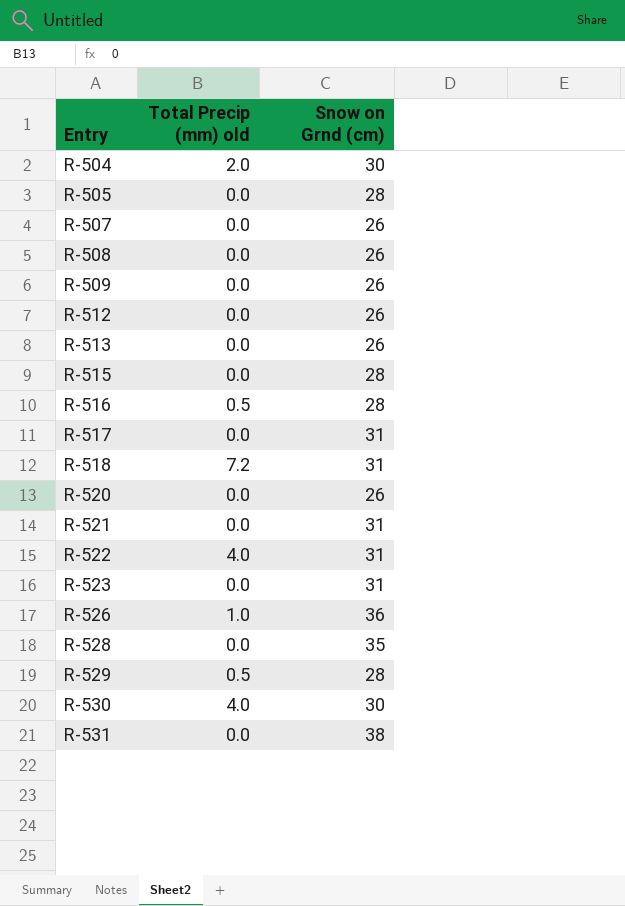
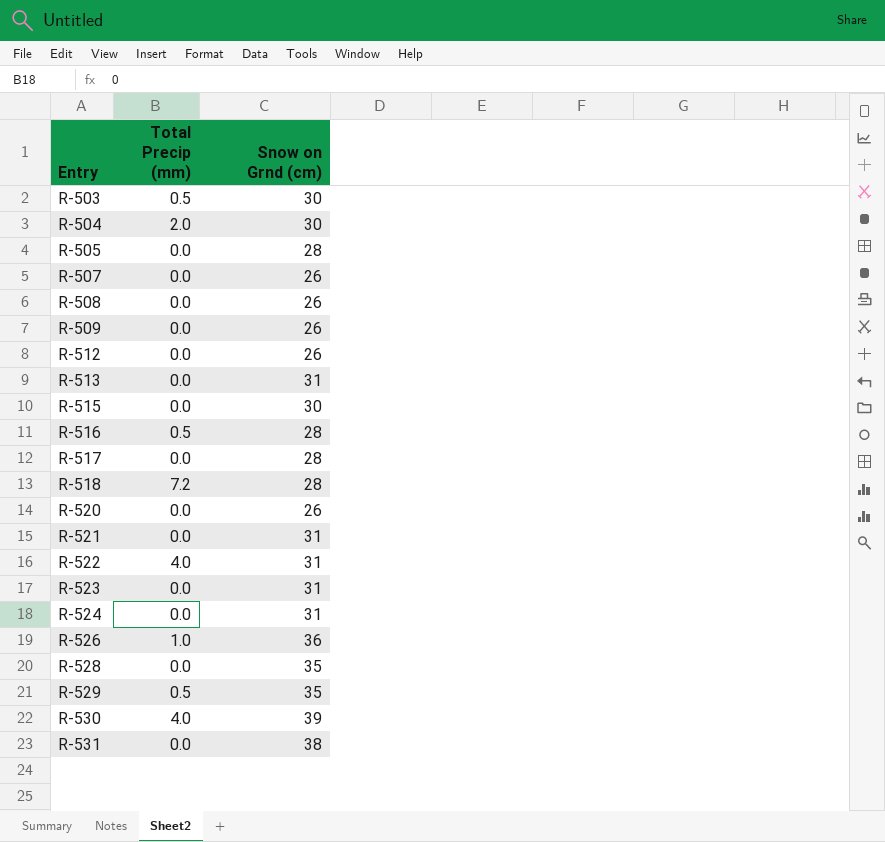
column name: Total Precip (mm) old -> Total Precip (mm)
row R-503: none -> 0.5 | 30
R-513 | Snow on Grnd (cm): 26 -> 31
R-515 | Snow on Grnd (cm): 28 -> 30
R-517 | Snow on Grnd (cm): 31 -> 28
R-518 | Snow on Grnd (cm): 31 -> 28
row R-524: none -> 0.0 | 31
R-529 | Snow on Grnd (cm): 28 -> 35
R-530 | Snow on Grnd (cm): 30 -> 39

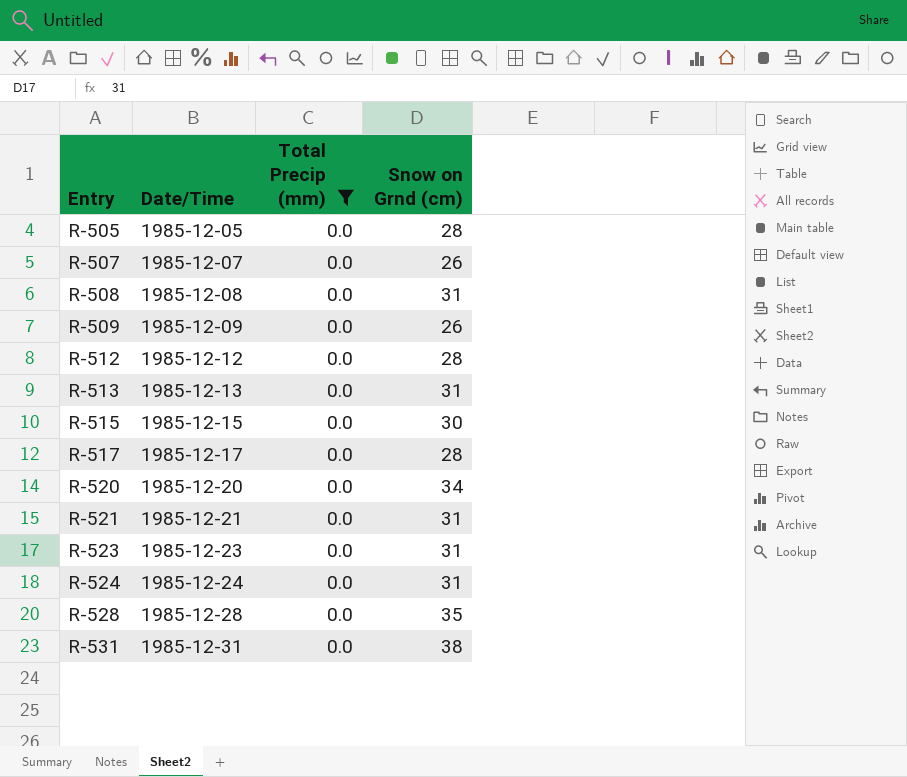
filter: none -> Total Precip (mm) = 0.0
column Date/Time | position: none -> 2
R-508 | Snow on Grnd (cm): 26 -> 31
R-512 | Snow on Grnd (cm): 26 -> 28
R-520 | Snow on Grnd (cm): 26 -> 34

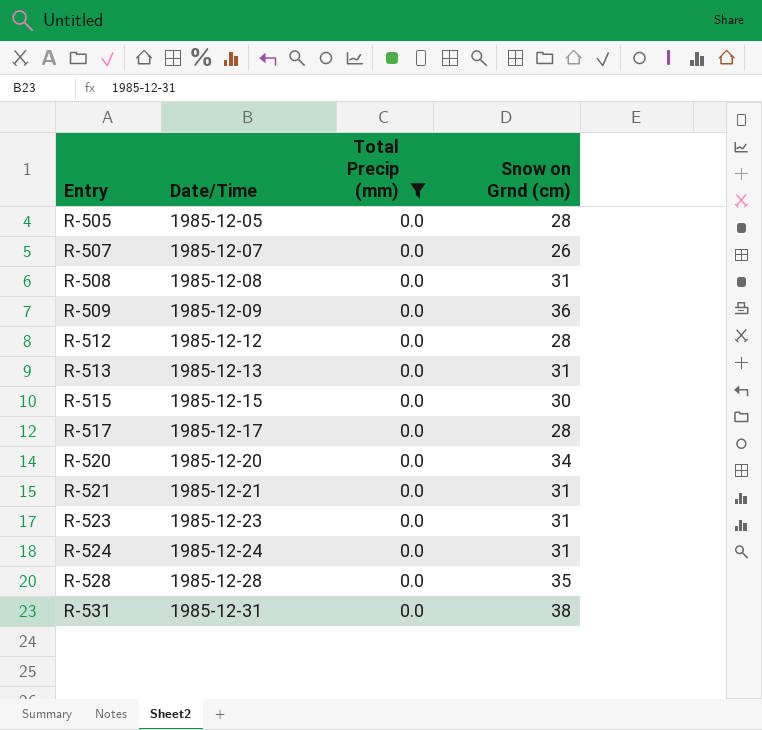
R-509 | Snow on Grnd (cm): 26 -> 36

